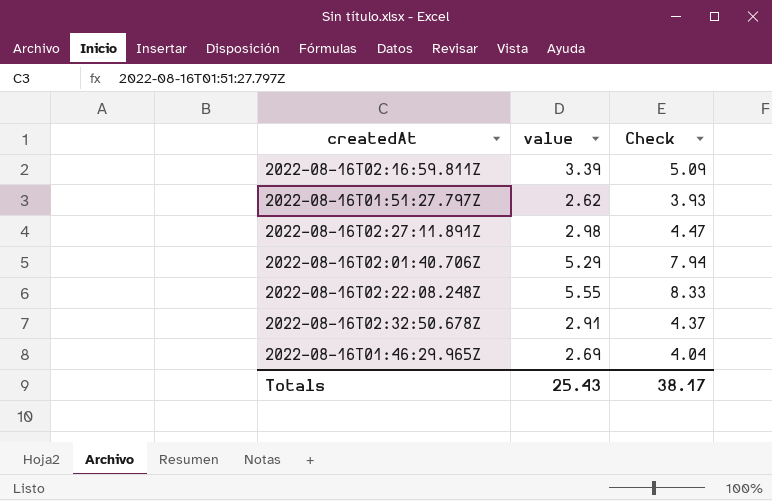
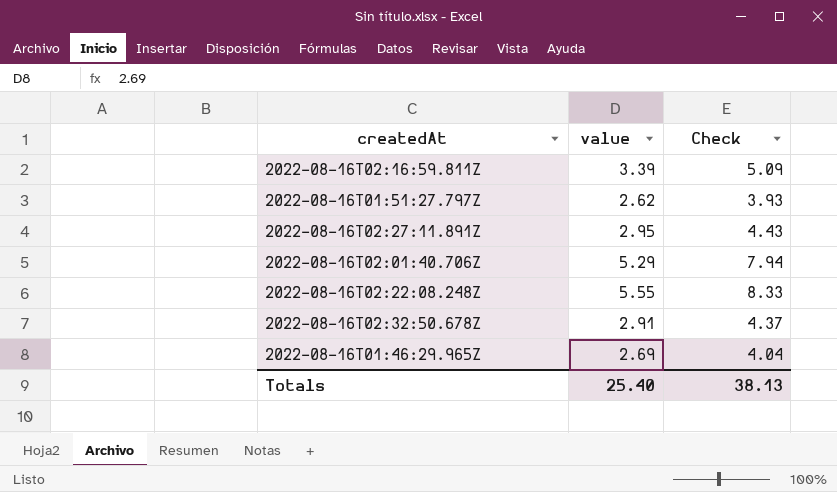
2022-08-16T02:27:11.891Z | value: 2.98 -> 2.95
2022-08-16T02:27:11.891Z | Check: 4.47 -> 4.43
Totals | value: 25.43 -> 25.40
Totals | Check: 38.17 -> 38.13

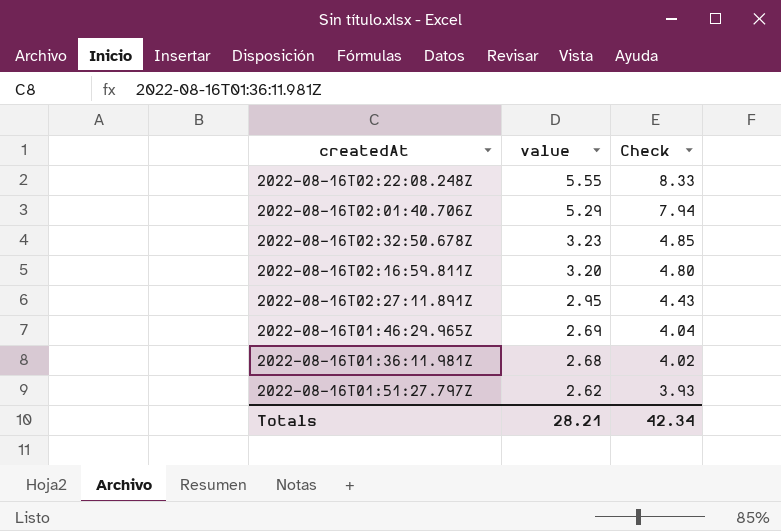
row order: none -> value descending
2022-08-16T02:32:50.678Z | value: 2.91 -> 3.23
2022-08-16T02:32:50.678Z | Check: 4.37 -> 4.85
2022-08-16T02:16:59.811Z | value: 3.39 -> 3.20
2022-08-16T02:16:59.811Z | Check: 5.09 -> 4.80
row 2022-08-16T01:36:11.981Z: none -> 2.68 | 4.02
Totals | value: 25.40 -> 28.21
Totals | Check: 38.13 -> 42.34

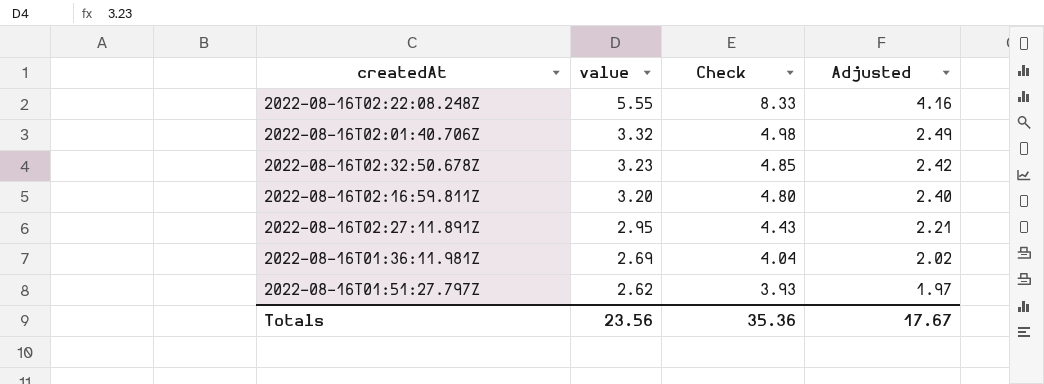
column Adjusted | formula: none -> [value] * 0.75
row 2022-08-16T01:46:29.965Z: 2.69 | 4.04 -> none
2022-08-16T02:01:40.706Z | value: 5.29 -> 3.32
2022-08-16T02:01:40.706Z | Check: 7.94 -> 4.98
2022-08-16T01:36:11.981Z | value: 2.68 -> 2.69
2022-08-16T01:36:11.981Z | Check: 4.02 -> 4.04
Totals | value: 28.21 -> 23.56
Totals | Check: 42.34 -> 35.36

